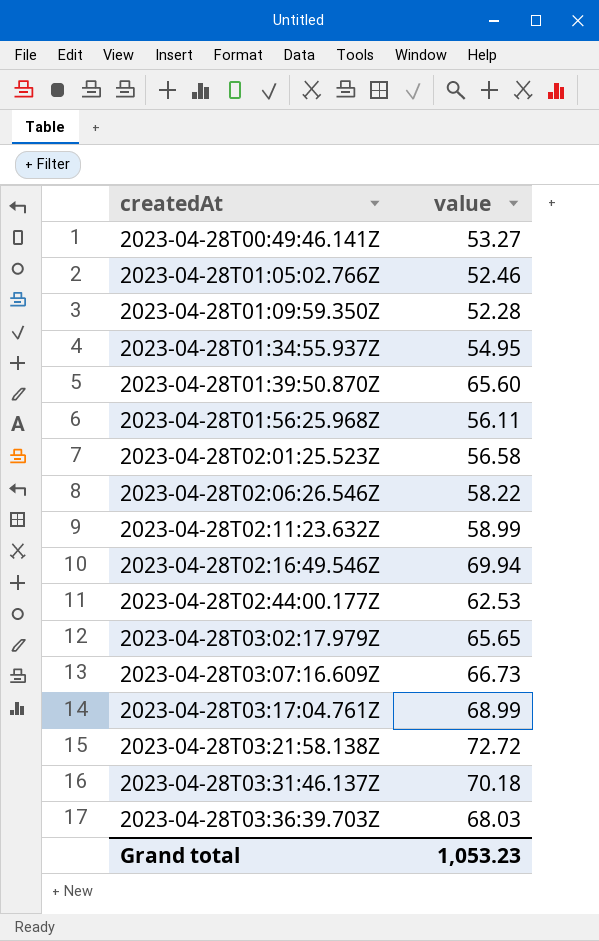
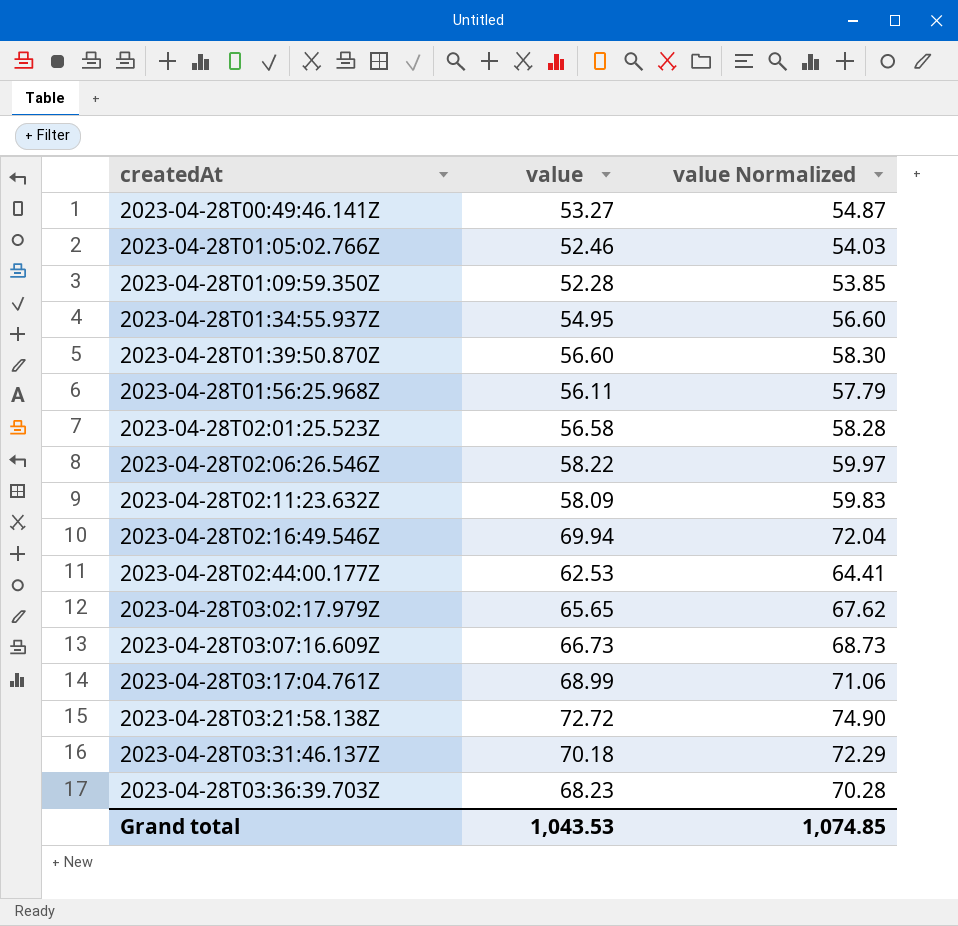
column value Normalized | formula: none -> [value] * 1.03
2023-04-28T01:39:50.870Z | value: 65.60 -> 56.60
2023-04-28T02:11:23.632Z | value: 58.99 -> 58.09
2023-04-28T03:36:39.703Z | value: 68.03 -> 68.23
Grand total | value: 1,053.23 -> 1,043.53

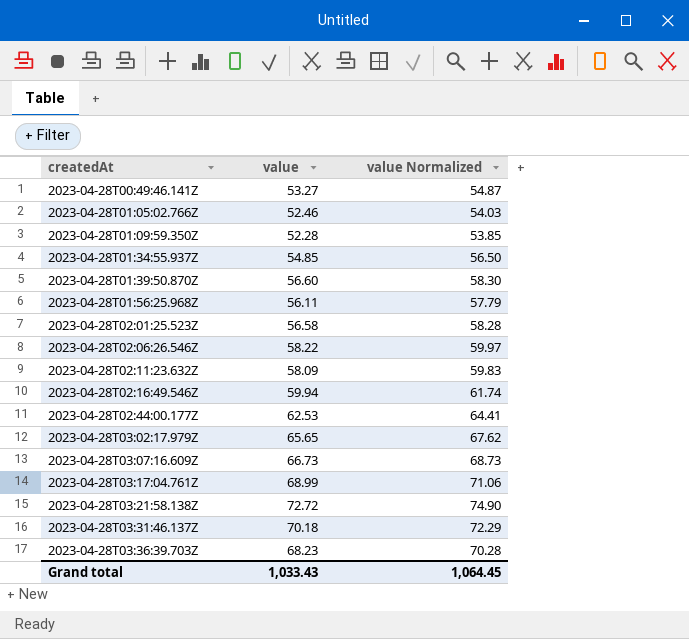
2023-04-28T01:34:55.937Z | value: 54.95 -> 54.85
2023-04-28T01:34:55.937Z | value Normalized: 56.60 -> 56.50
2023-04-28T02:16:49.546Z | value: 69.94 -> 59.94
2023-04-28T02:16:49.546Z | value Normalized: 72.04 -> 61.74
Grand total | value: 1,043.53 -> 1,033.43
Grand total | value Normalized: 1,074.85 -> 1,064.45

